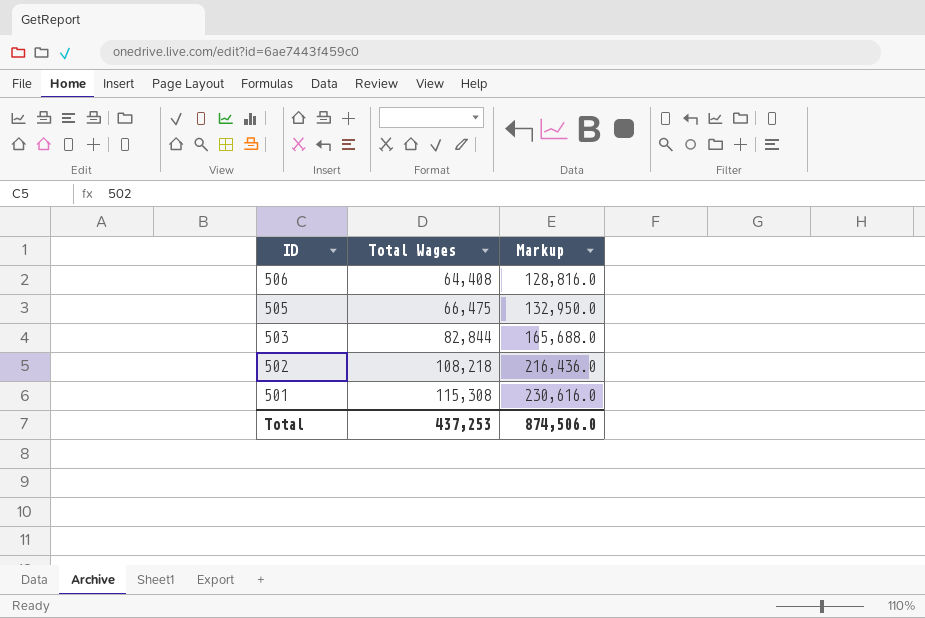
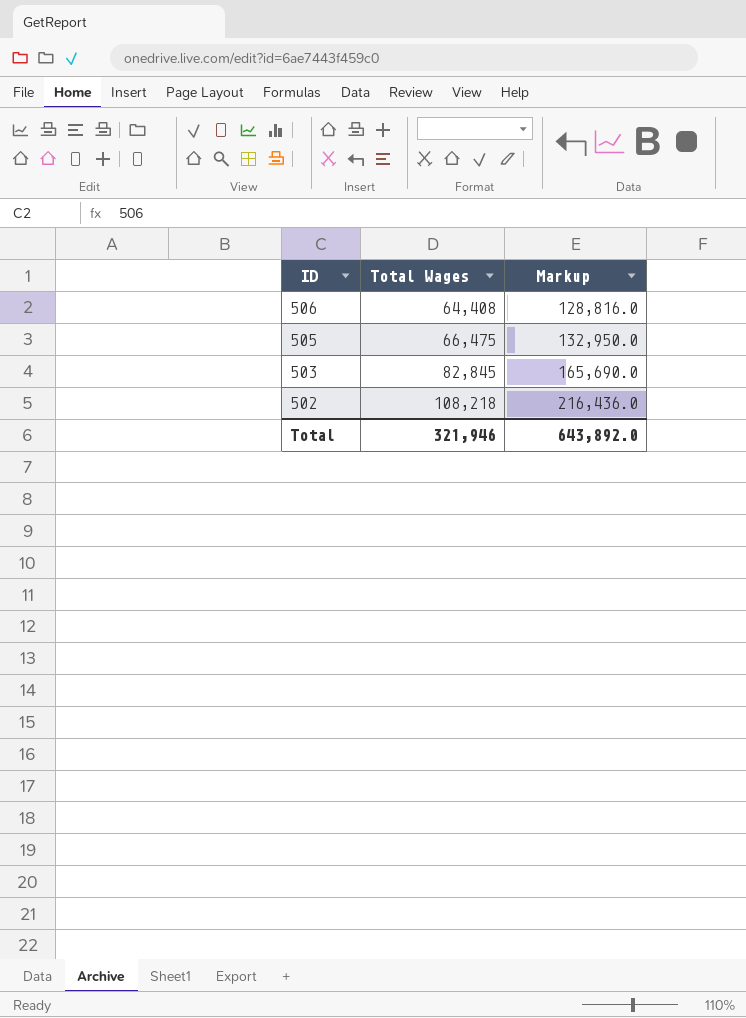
row 501: 115,308 | 230,616.0 -> none
503 | Total Wages: 82,844 -> 82,845
503 | Markup: 165,688.0 -> 165,690.0
Total | Total Wages: 437,253 -> 321,946
Total | Markup: 874,506.0 -> 643,892.0

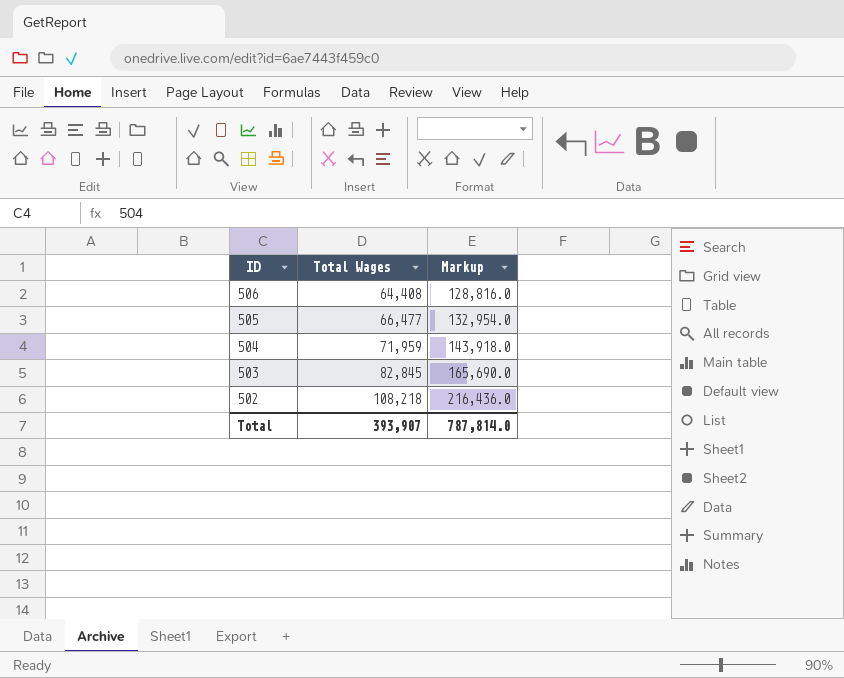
505 | Total Wages: 66,475 -> 66,477
505 | Markup: 132,950.0 -> 132,954.0
row 504: none -> 71,959 | 143,918.0
Total | Total Wages: 321,946 -> 393,907
Total | Markup: 643,892.0 -> 787,814.0

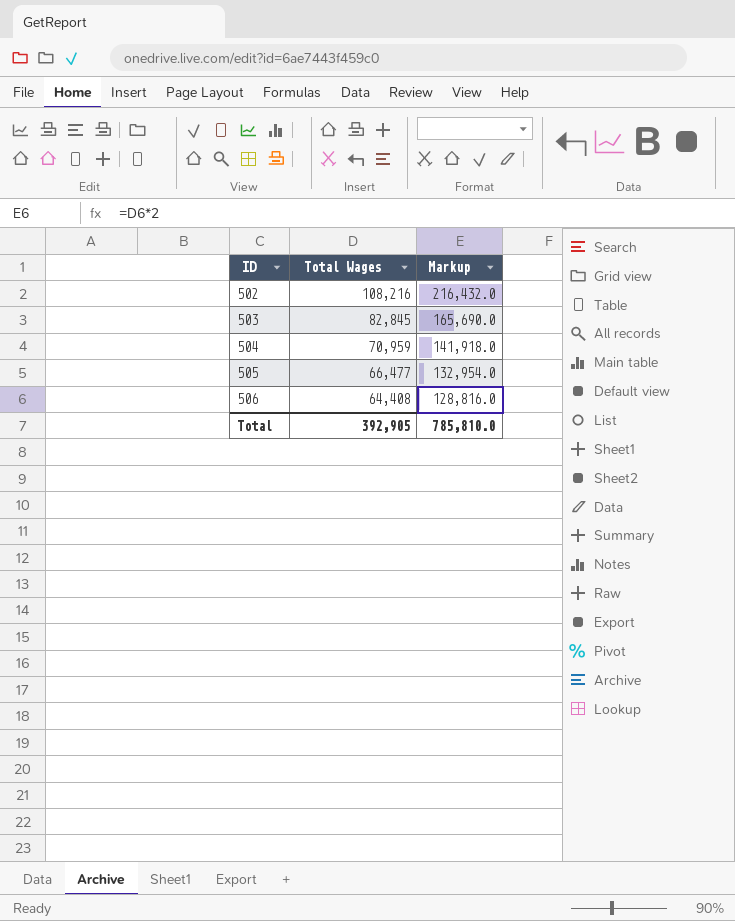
row order: ID descending -> ID ascending
502 | Total Wages: 108,218 -> 108,216
502 | Markup: 216,436.0 -> 216,432.0
504 | Total Wages: 71,959 -> 70,959
504 | Markup: 143,918.0 -> 141,918.0
Total | Total Wages: 393,907 -> 392,905
Total | Markup: 787,814.0 -> 785,810.0

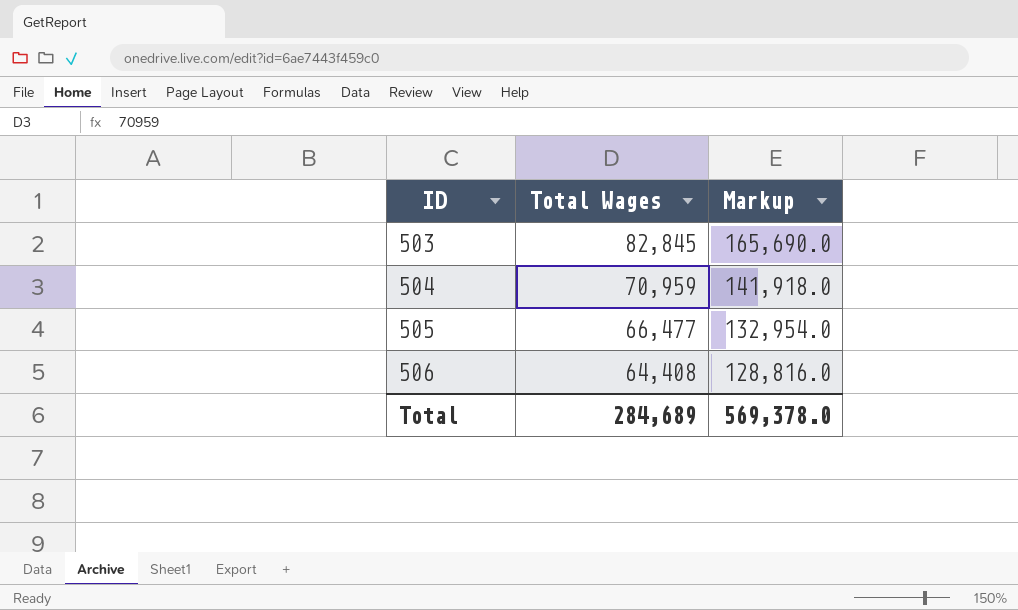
row 502: 108,216 | 216,432.0 -> none
Total | Total Wages: 392,905 -> 284,689
Total | Markup: 785,810.0 -> 569,378.0

